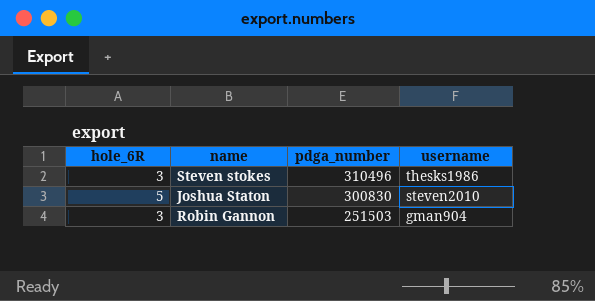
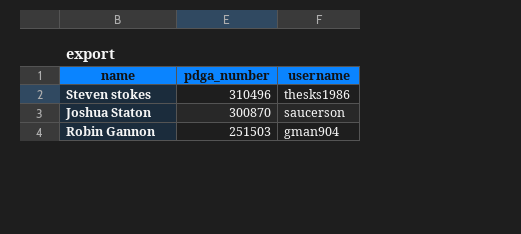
column hole_6R | position: 1 -> none
Joshua Staton | pdga_number: 300830 -> 300870
Joshua Staton | username: steven2010 -> saucerson

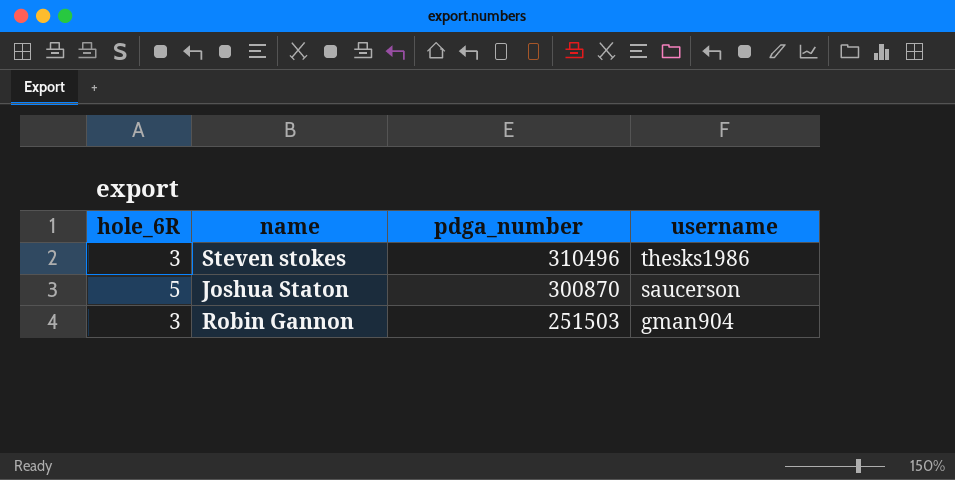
column hole_6R | position: none -> 1

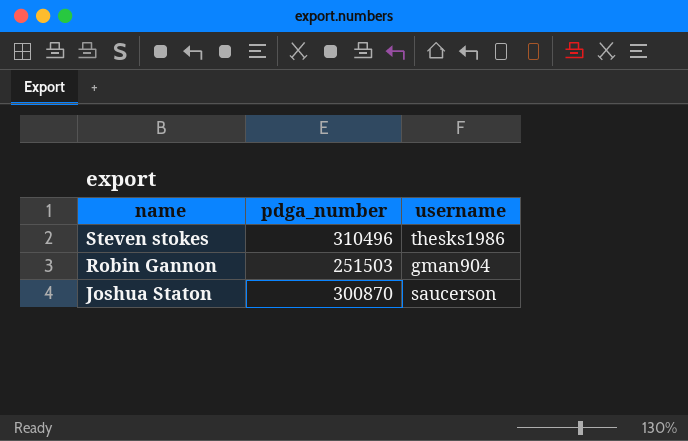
row order: pdga_number descending -> name descending
column hole_6R | position: 1 -> none

